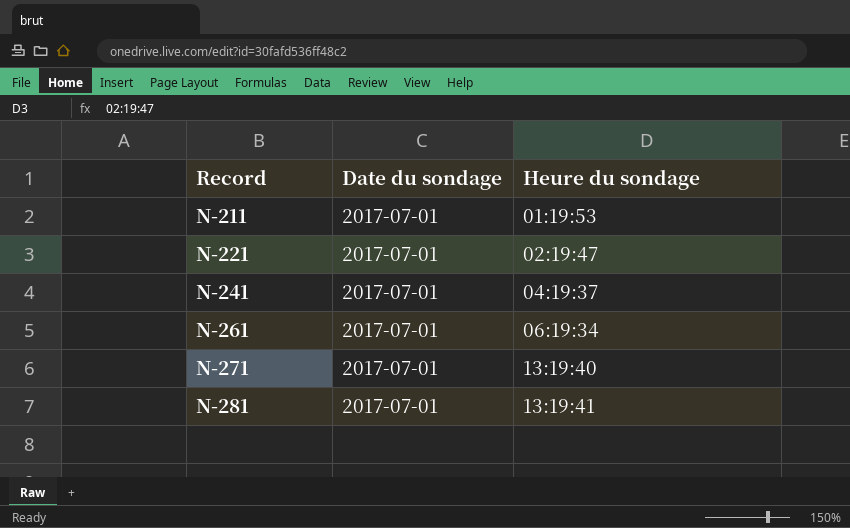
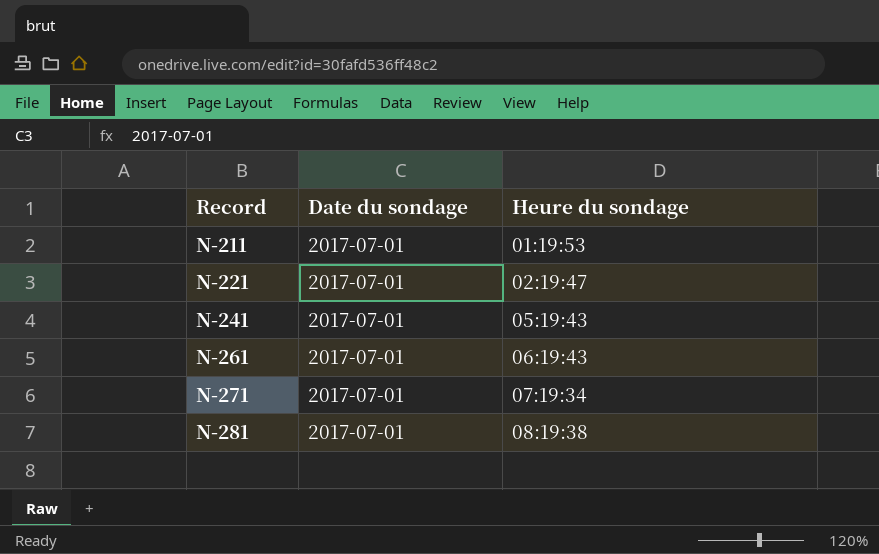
N-241 | Heure du sondage: 04:19:37 -> 05:19:43
N-261 | Heure du sondage: 06:19:34 -> 06:19:43
N-271 | Heure du sondage: 13:19:40 -> 07:19:34
N-281 | Heure du sondage: 13:19:41 -> 08:19:38

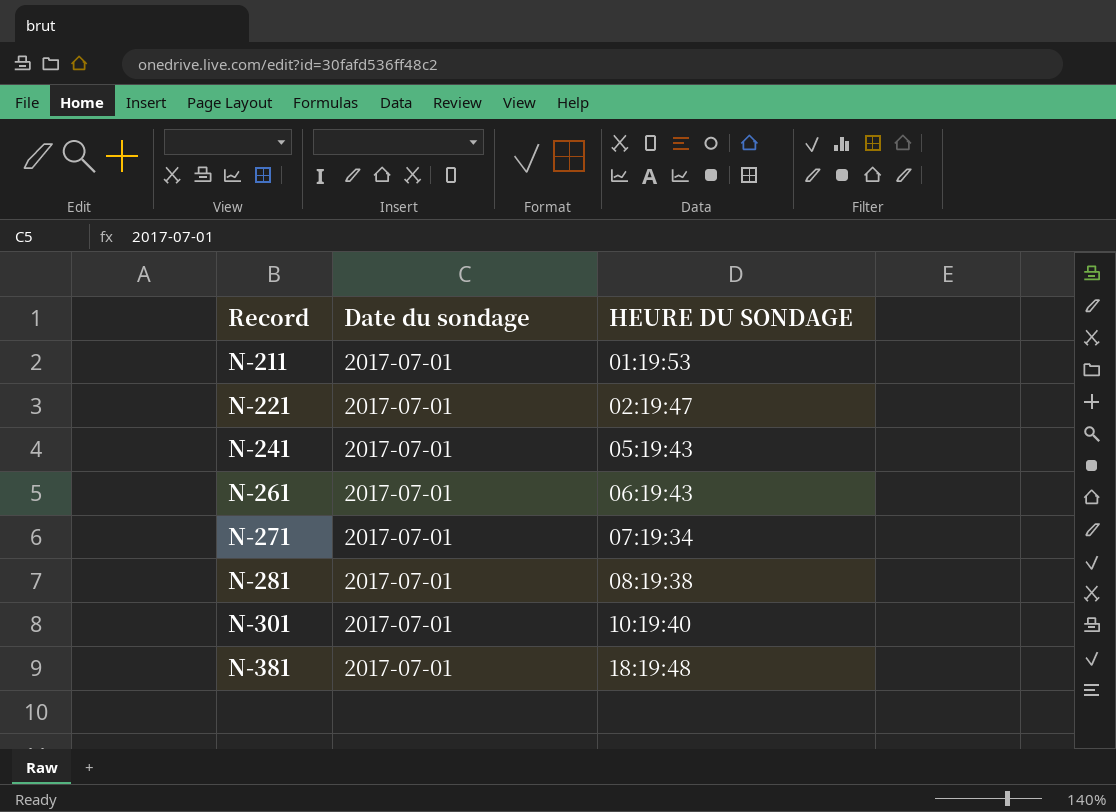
column name: Heure du sondage -> HEURE DU SONDAGE
row N-301: none -> 2017-07-01 | 10:19:40
row N-381: none -> 2017-07-01 | 18:19:48

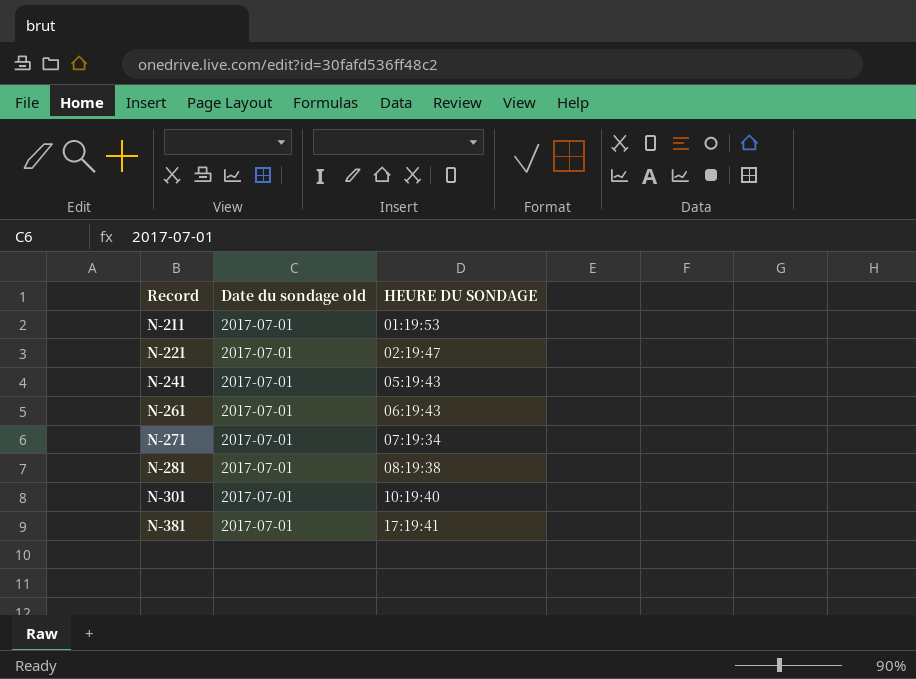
column name: Date du sondage -> Date du sondage old
N-381 | HEURE DU SONDAGE: 18:19:48 -> 17:19:41

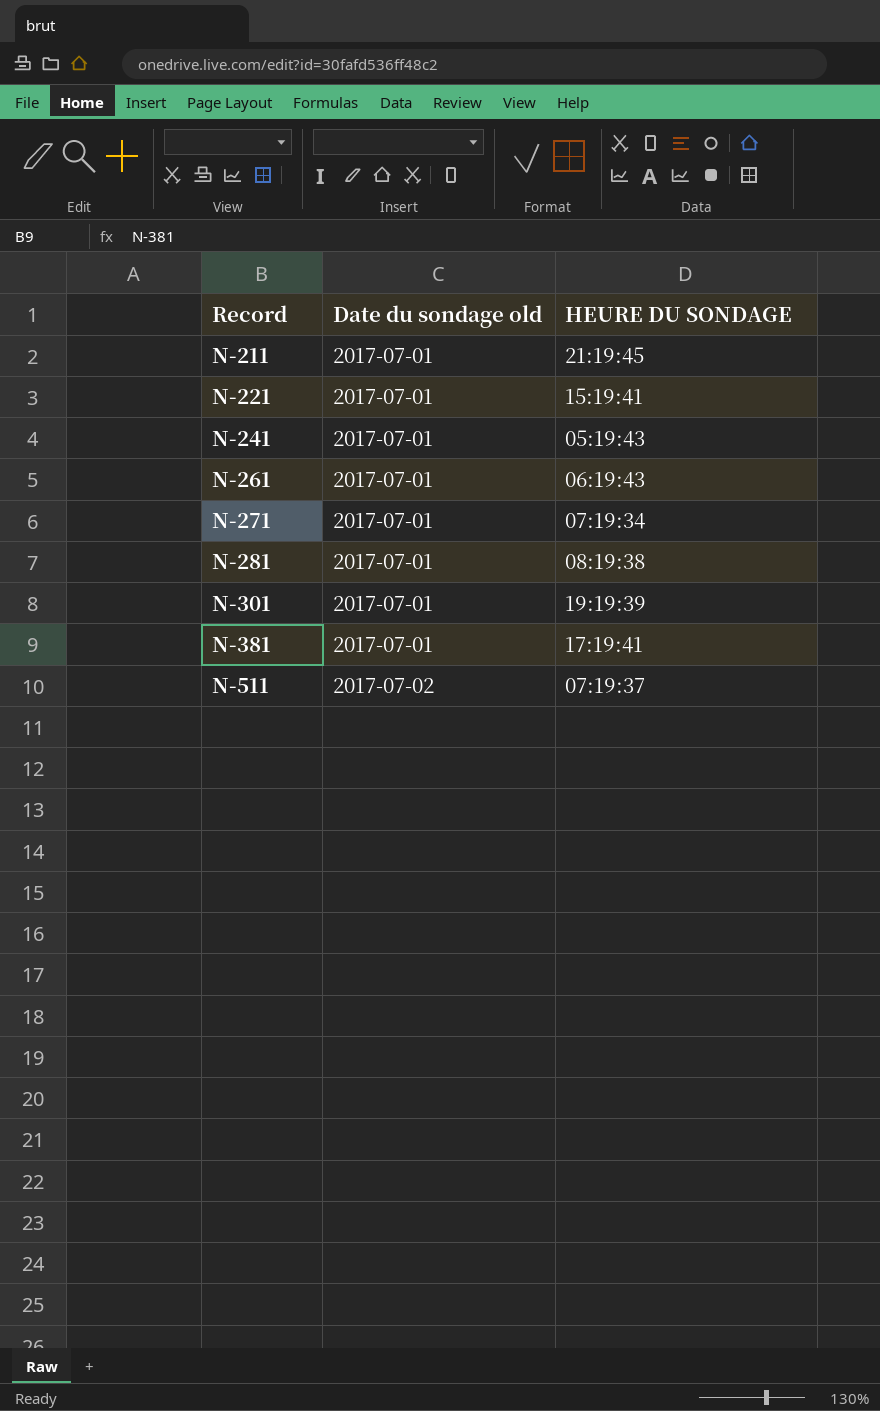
N-211 | HEURE DU SONDAGE: 01:19:53 -> 21:19:45
N-221 | HEURE DU SONDAGE: 02:19:47 -> 15:19:41
N-301 | HEURE DU SONDAGE: 10:19:40 -> 19:19:39
row N-511: none -> 2017-07-02 | 07:19:37

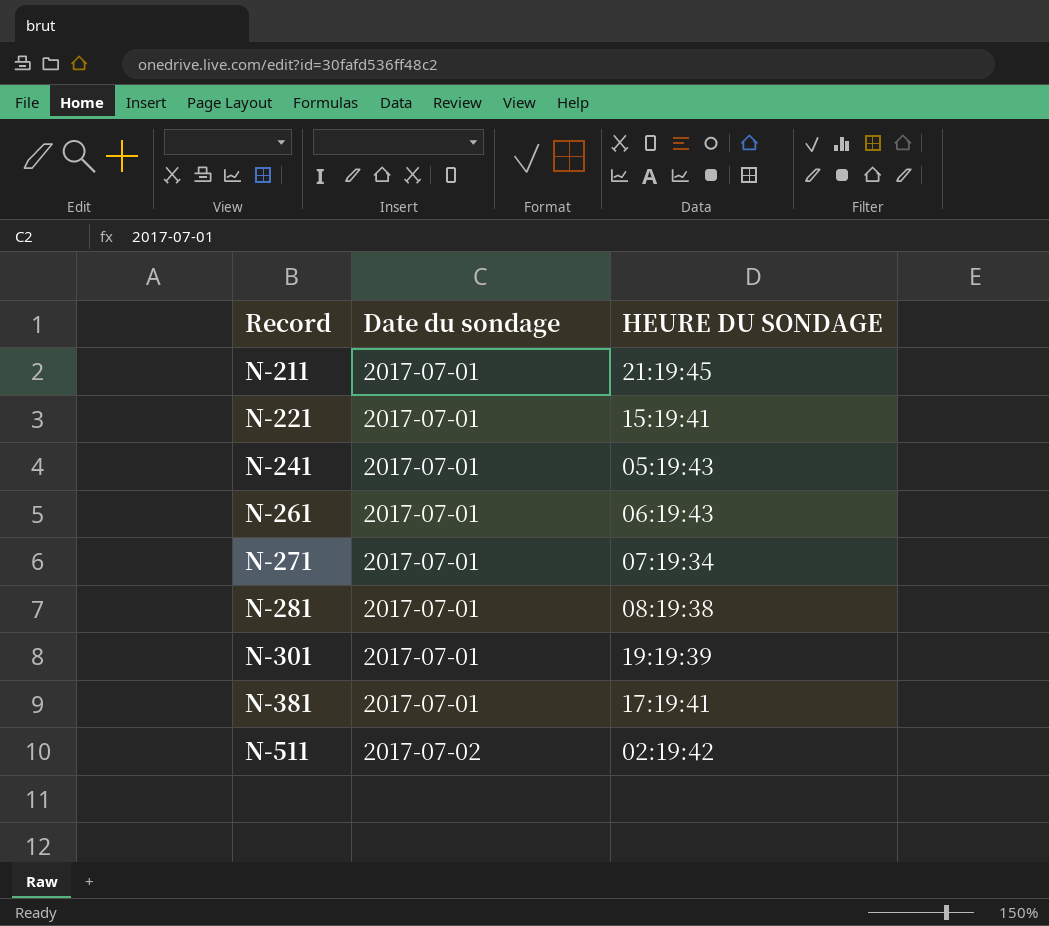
column name: Date du sondage old -> Date du sondage
N-511 | HEURE DU SONDAGE: 07:19:37 -> 02:19:42

